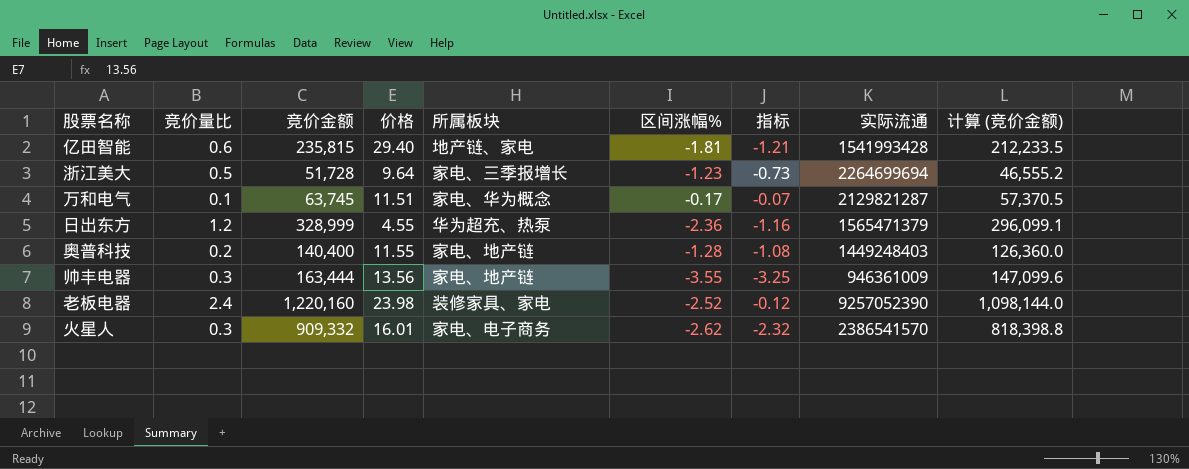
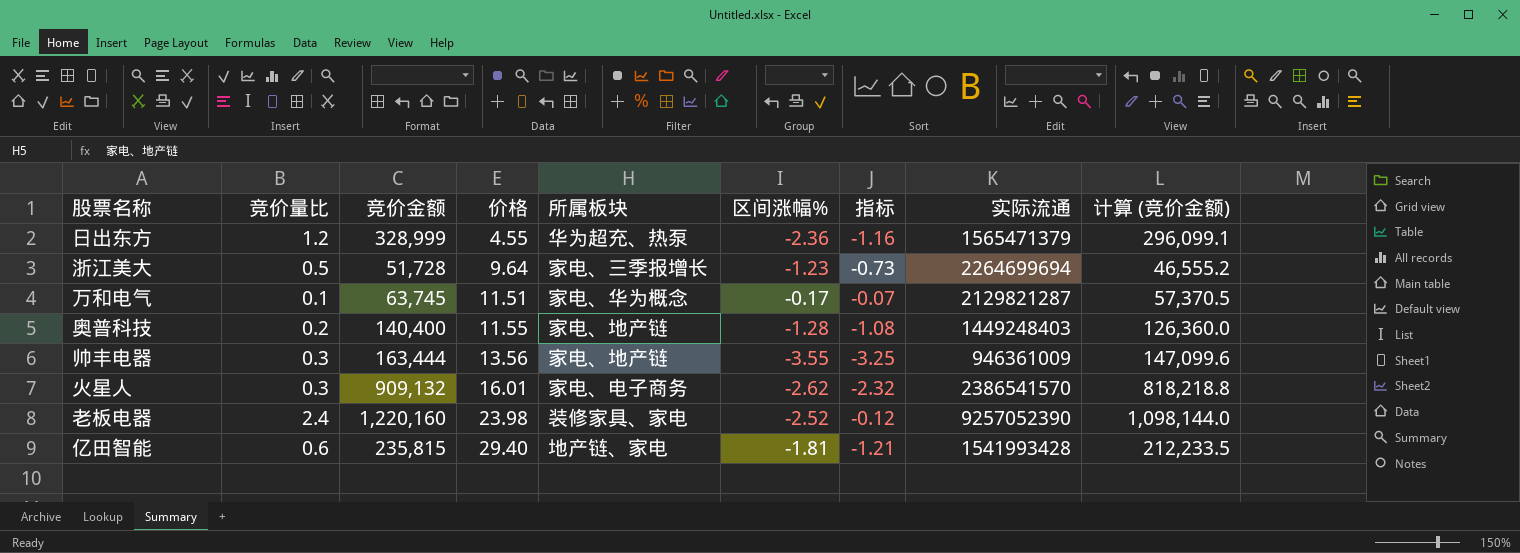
row order: none -> 价格 ascending
火星人 | 竞价金额: 909,332 -> 909,132
火星人 | 计算 (竞价金额): 818,398.8 -> 818,218.8

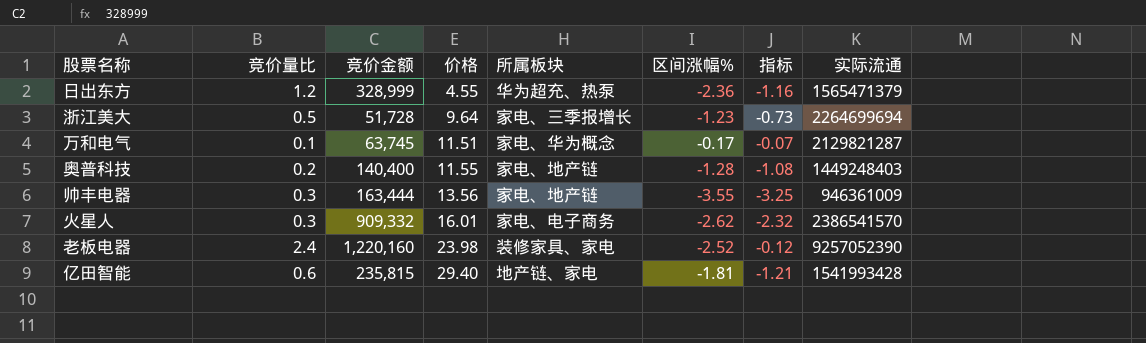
column 计算 (竞价金额) | formula: [竞价金额] * 0.9 -> none
火星人 | 竞价金额: 909,132 -> 909,332

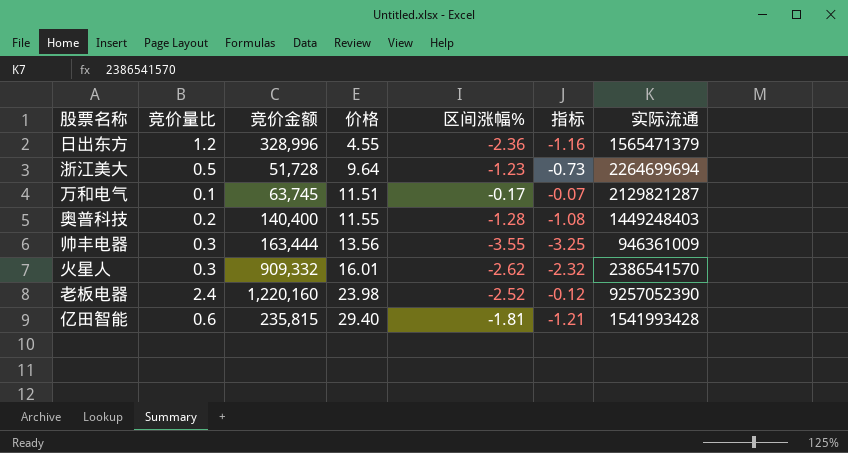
column 所属板块 | position: 5 -> none
日出东方 | 竞价金额: 328,999 -> 328,996

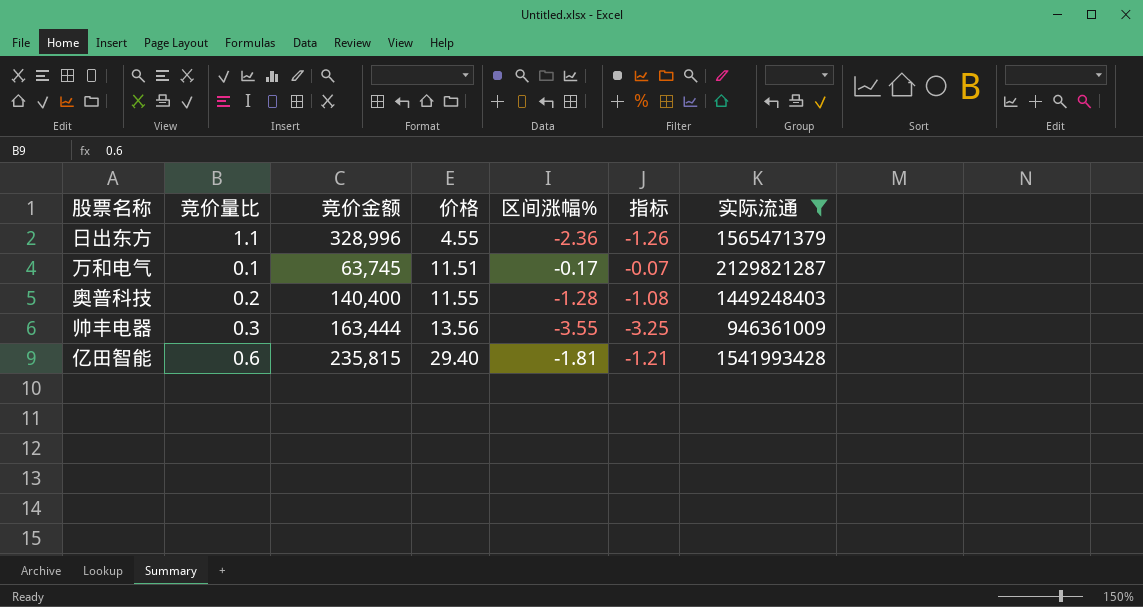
filter: none -> 实际流通 <= 2129821287
日出东方 | 竞价量比: 1.2 -> 1.1
日出东方 | 指标: -1.16 -> -1.26

